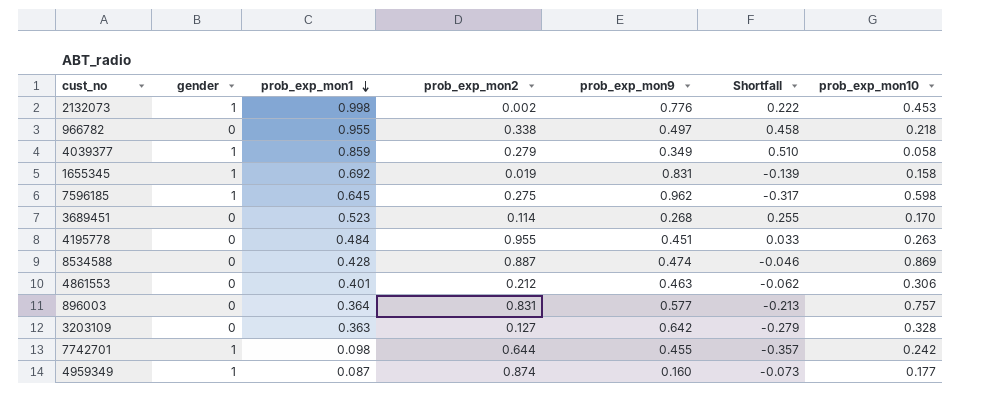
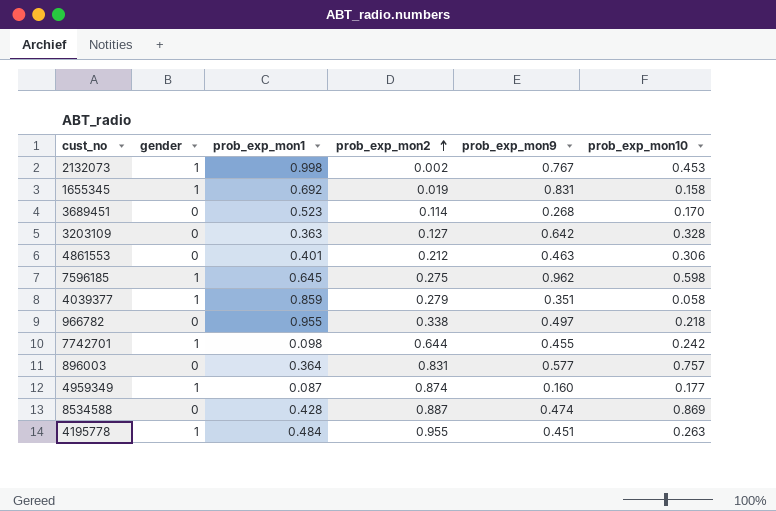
row order: prob_exp_mon1 descending -> prob_exp_mon2 ascending
column Shortfall | formula: [prob_exp_mon1] - [prob_exp_mon9] -> none
2132073 | prob_exp_mon9: 0.776 -> 0.767
4039377 | prob_exp_mon9: 0.349 -> 0.351
4195778 | gender: 0 -> 1

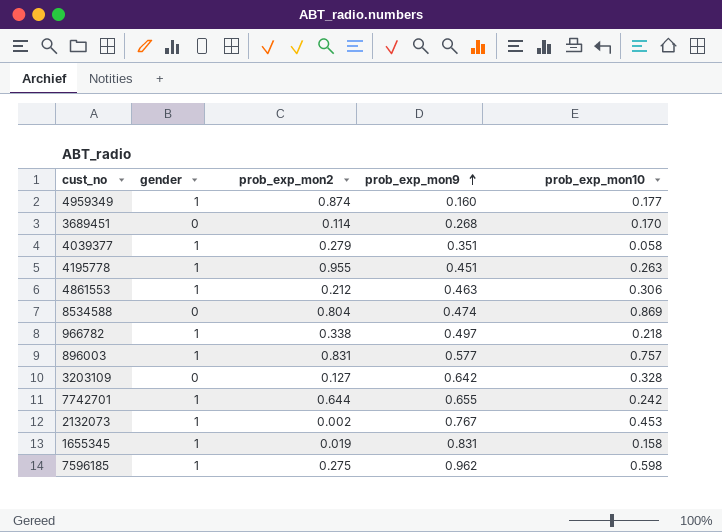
row order: prob_exp_mon2 ascending -> prob_exp_mon9 ascending
column prob_exp_mon1 | position: 3 -> none
4861553 | gender: 0 -> 1
8534588 | prob_exp_mon2: 0.887 -> 0.804
966782 | gender: 0 -> 1
896003 | gender: 0 -> 1
7742701 | prob_exp_mon9: 0.455 -> 0.655

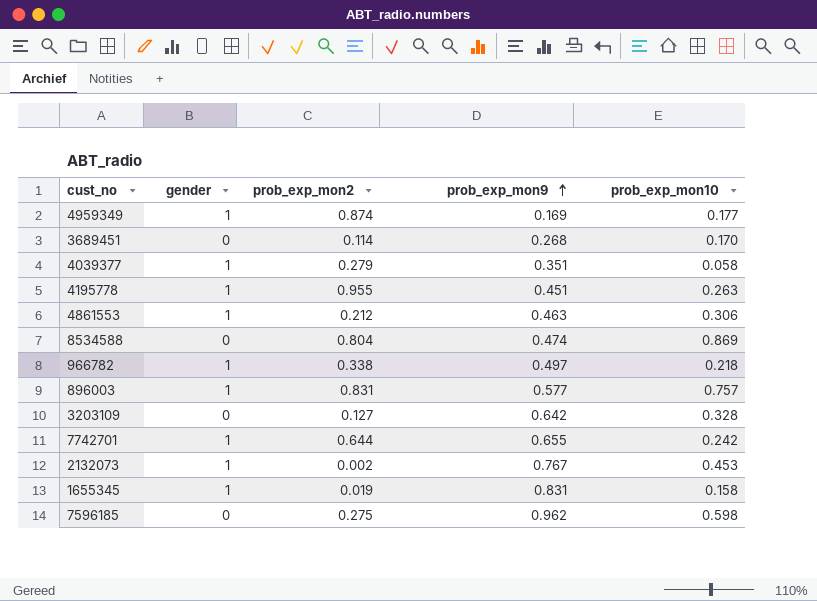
4959349 | prob_exp_mon9: 0.160 -> 0.169
7596185 | gender: 1 -> 0

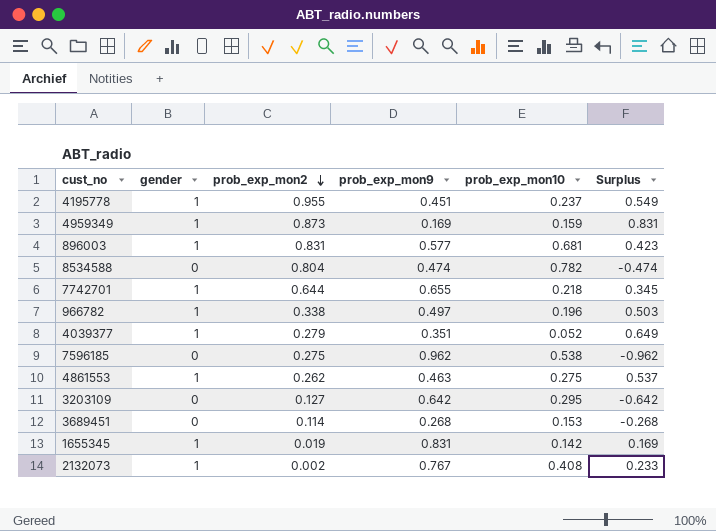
row order: prob_exp_mon9 ascending -> prob_exp_mon2 descending
column Surplus | formula: none -> [gender] - [prob_exp_mon9]
4195778 | prob_exp_mon10: 0.263 -> 0.237
4959349 | prob_exp_mon2: 0.874 -> 0.873
4959349 | prob_exp_mon10: 0.177 -> 0.159
896003 | prob_exp_mon10: 0.757 -> 0.681
8534588 | prob_exp_mon10: 0.869 -> 0.782
7742701 | prob_exp_mon10: 0.242 -> 0.218
966782 | prob_exp_mon10: 0.218 -> 0.196
4039377 | prob_exp_mon10: 0.058 -> 0.052
7596185 | prob_exp_mon10: 0.598 -> 0.538
4861553 | prob_exp_mon2: 0.212 -> 0.262
4861553 | prob_exp_mon10: 0.306 -> 0.275
3203109 | prob_exp_mon10: 0.328 -> 0.295
3689451 | prob_exp_mon10: 0.170 -> 0.153
1655345 | prob_exp_mon10: 0.158 -> 0.142
2132073 | prob_exp_mon10: 0.453 -> 0.408

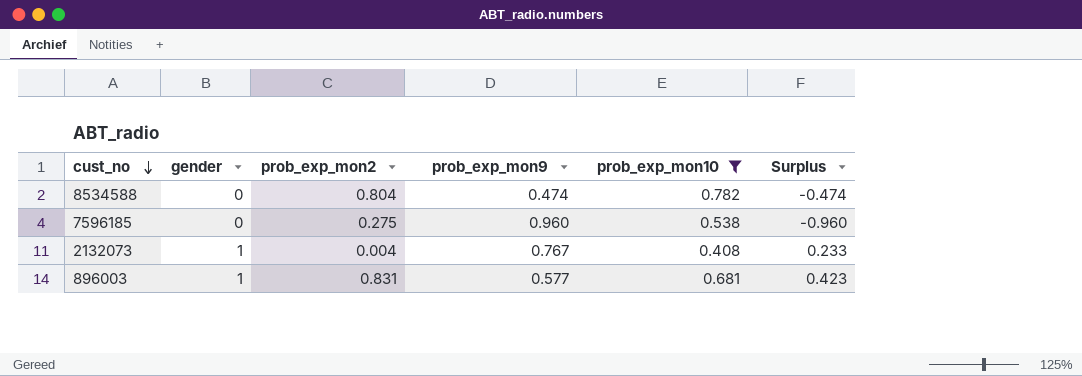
filter: none -> prob_exp_mon10 >= 0.408
row order: prob_exp_mon2 descending -> cust_no descending
7596185 | prob_exp_mon9: 0.962 -> 0.960
7596185 | Surplus: -0.962 -> -0.960
2132073 | prob_exp_mon2: 0.002 -> 0.004

